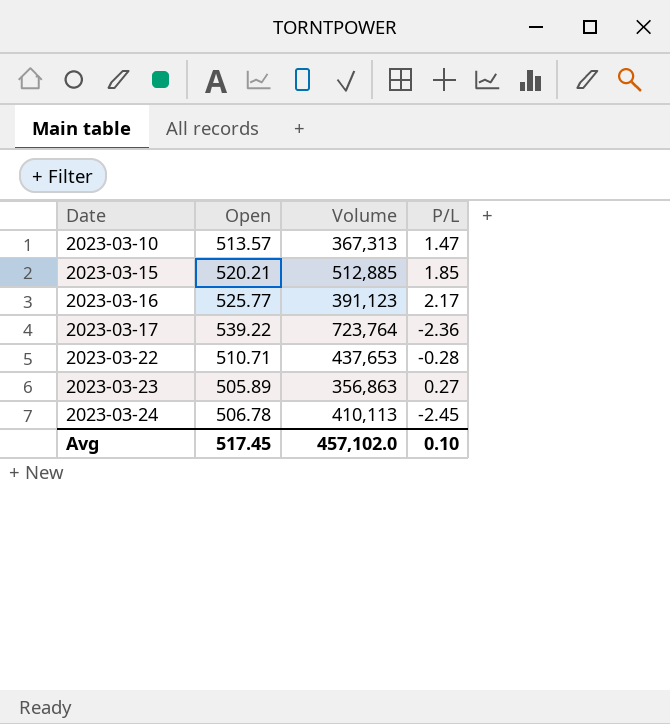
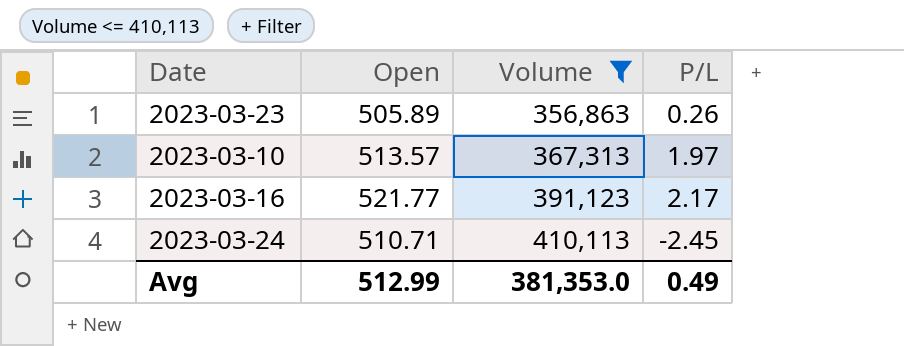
filter: none -> Volume <= 410,113
row order: Date ascending -> Volume ascending
2023-03-23 | P/L: 0.27 -> 0.26
2023-03-10 | P/L: 1.47 -> 1.97
2023-03-16 | Open: 525.77 -> 521.77
2023-03-24 | Open: 506.78 -> 510.71
Avg | Open: 517.45 -> 512.99
Avg | Volume: 457,102.0 -> 381,353.0
Avg | P/L: 0.10 -> 0.49

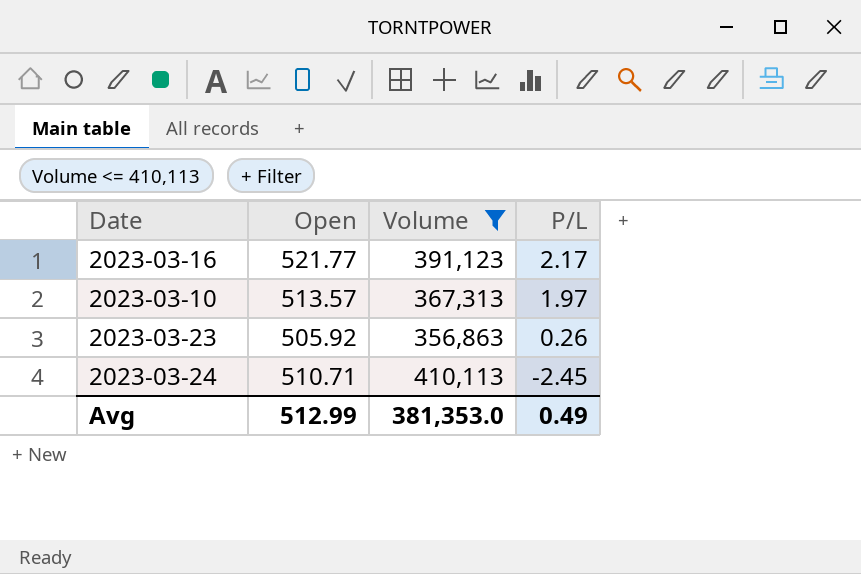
row order: Volume ascending -> P/L descending
2023-03-23 | Open: 505.89 -> 505.92

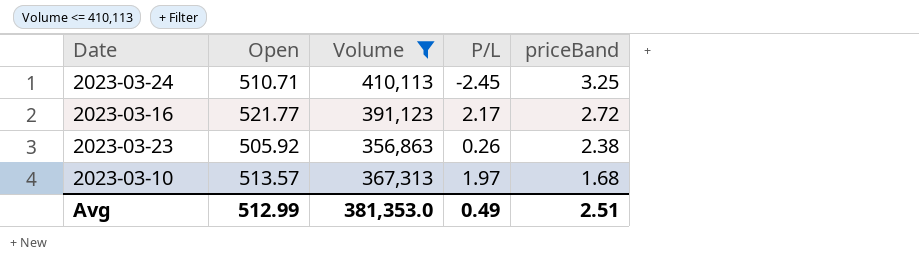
row order: P/L descending -> priceBand descending
column priceBand | position: none -> 5

